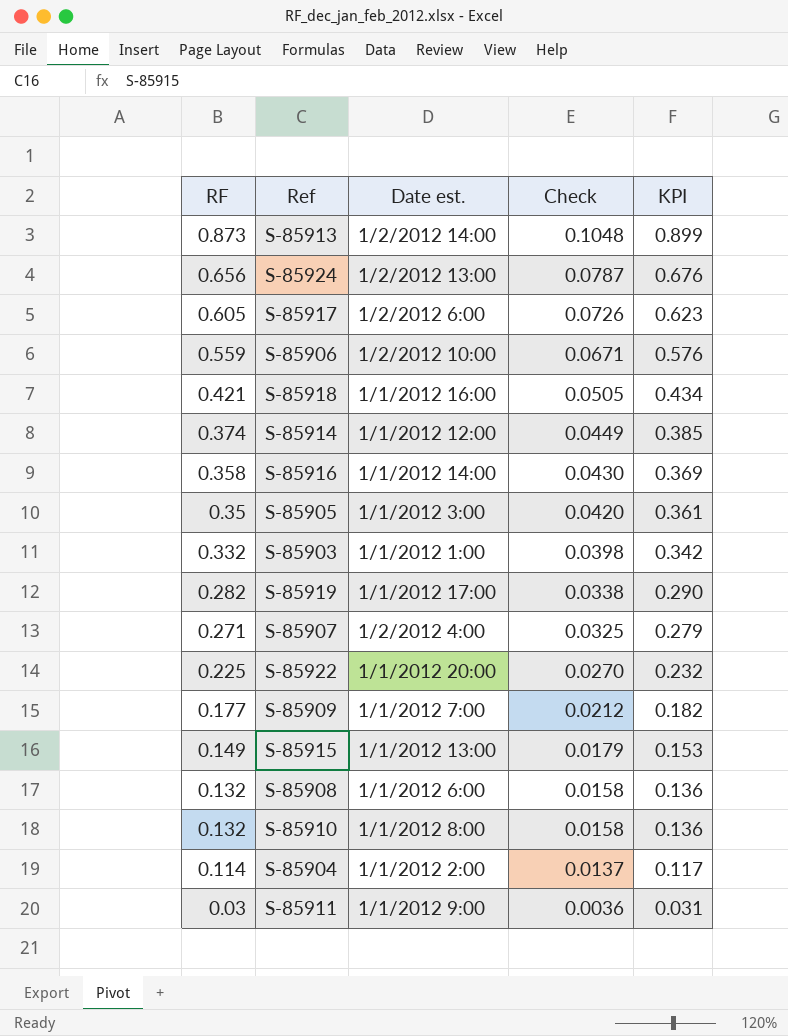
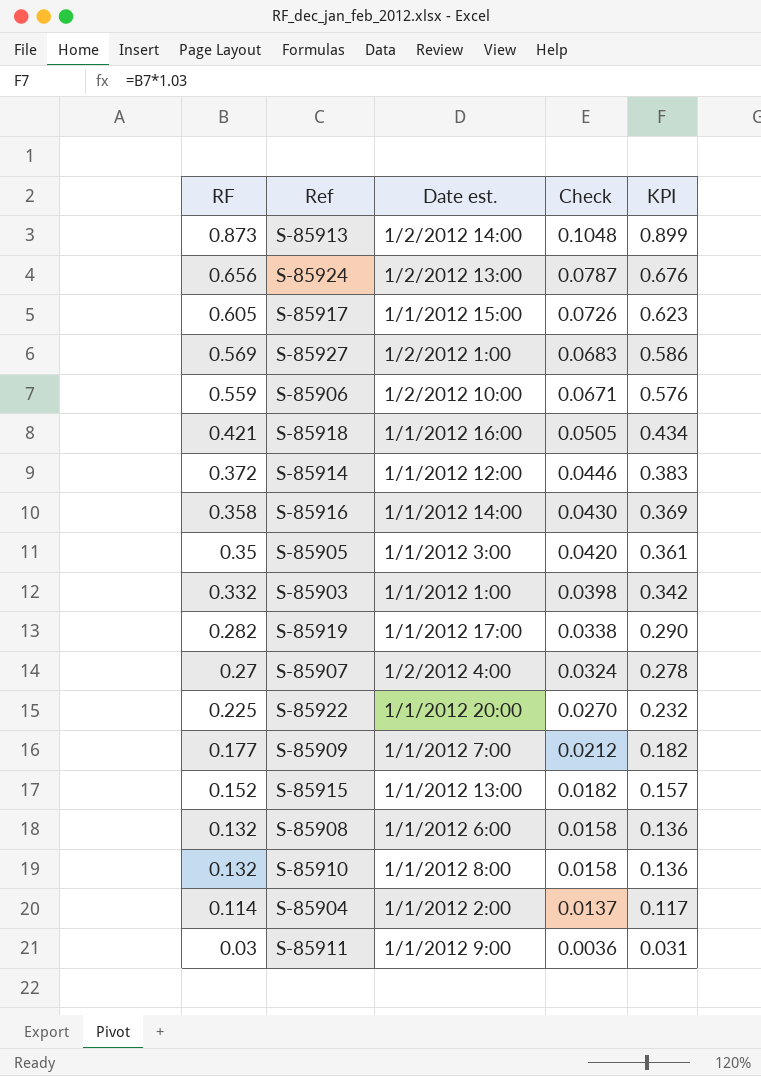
S-85917 | Date est.: 1/2/2012 6:00 -> 1/1/2012 15:00
row S-85927: none -> 0.569 | 1/2/2012 1:00 | 0.0683 | 0.586
S-85914 | RF: 0.374 -> 0.372
S-85914 | Check: 0.0449 -> 0.0446
S-85914 | KPI: 0.385 -> 0.383
S-85907 | RF: 0.271 -> 0.27
S-85907 | Check: 0.0325 -> 0.0324
S-85907 | KPI: 0.279 -> 0.278
S-85915 | RF: 0.149 -> 0.152
S-85915 | Check: 0.0179 -> 0.0182
S-85915 | KPI: 0.153 -> 0.157

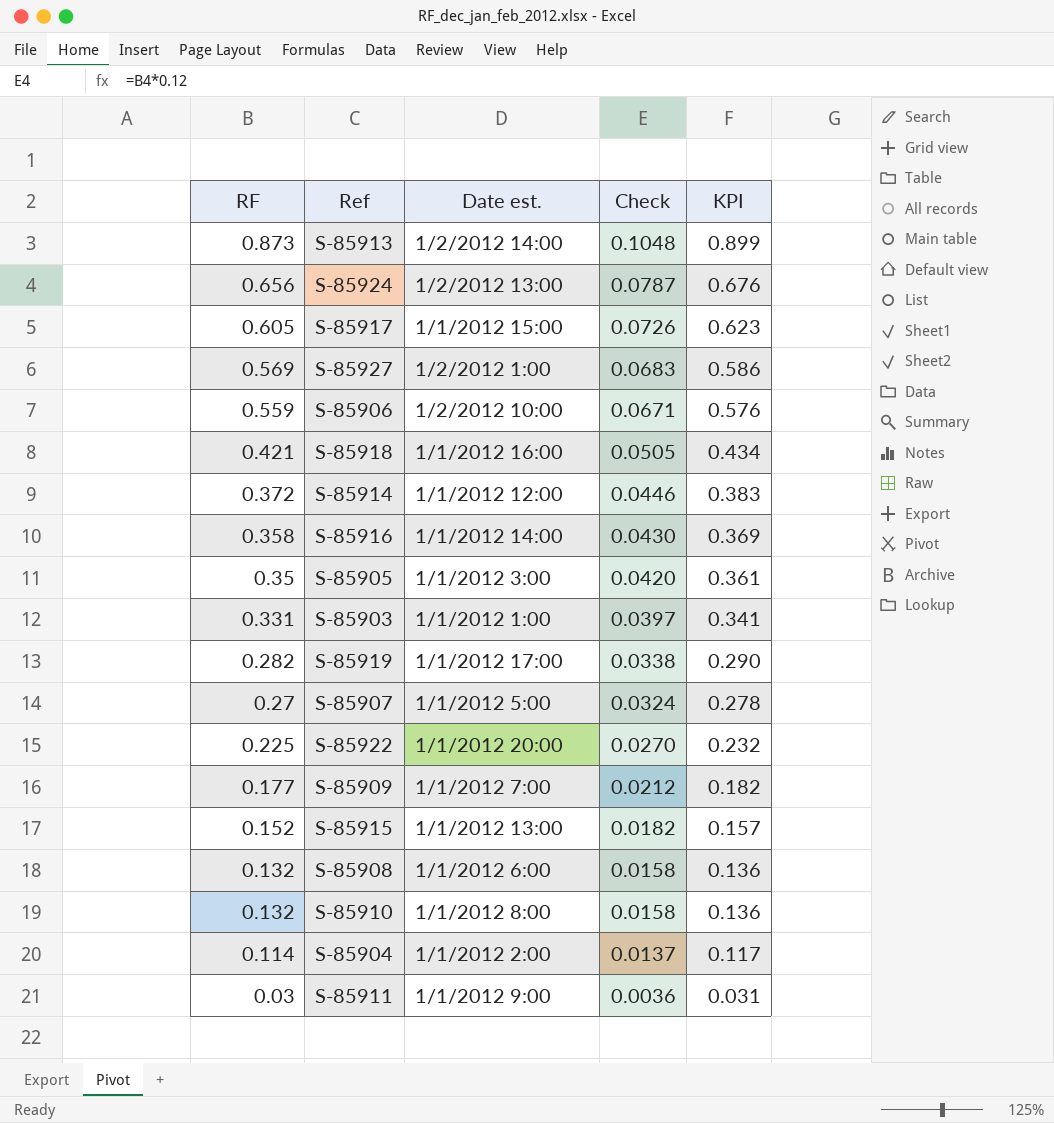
S-85903 | RF: 0.332 -> 0.331
S-85903 | Check: 0.0398 -> 0.0397
S-85903 | KPI: 0.342 -> 0.341
S-85907 | Date est.: 1/2/2012 4:00 -> 1/1/2012 5:00

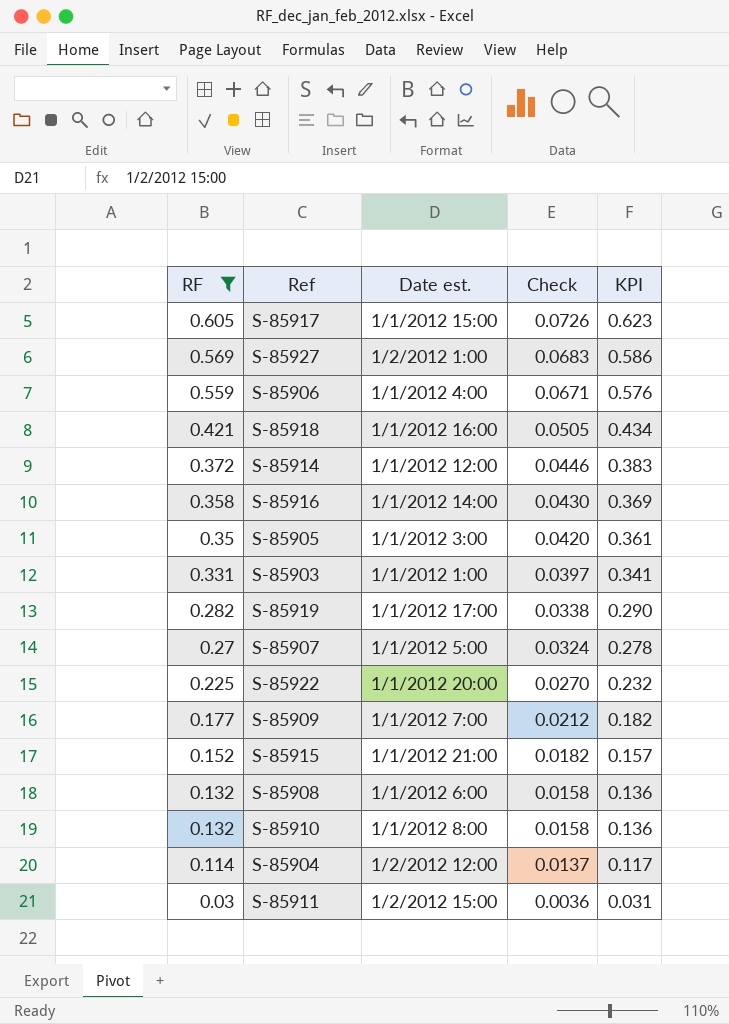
filter: none -> RF <= 0.605
S-85906 | Date est.: 1/2/2012 10:00 -> 1/1/2012 4:00
S-85915 | Date est.: 1/1/2012 13:00 -> 1/1/2012 21:00
S-85904 | Date est.: 1/1/2012 2:00 -> 1/2/2012 12:00
S-85911 | Date est.: 1/1/2012 9:00 -> 1/2/2012 15:00

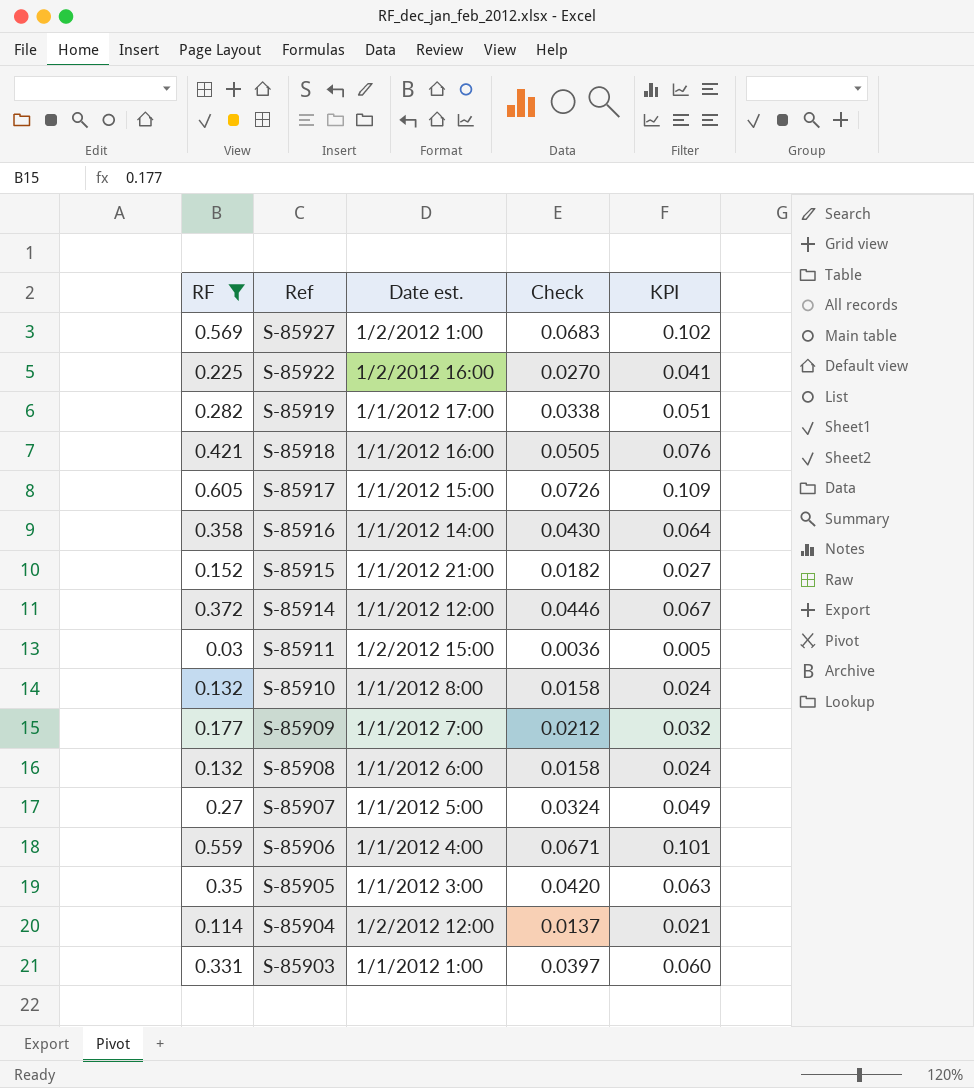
row order: RF descending -> Ref descending
column KPI | formula: [RF] * 1.03 -> [RF] * 0.18
S-85922 | Date est.: 1/1/2012 20:00 -> 1/2/2012 16:00

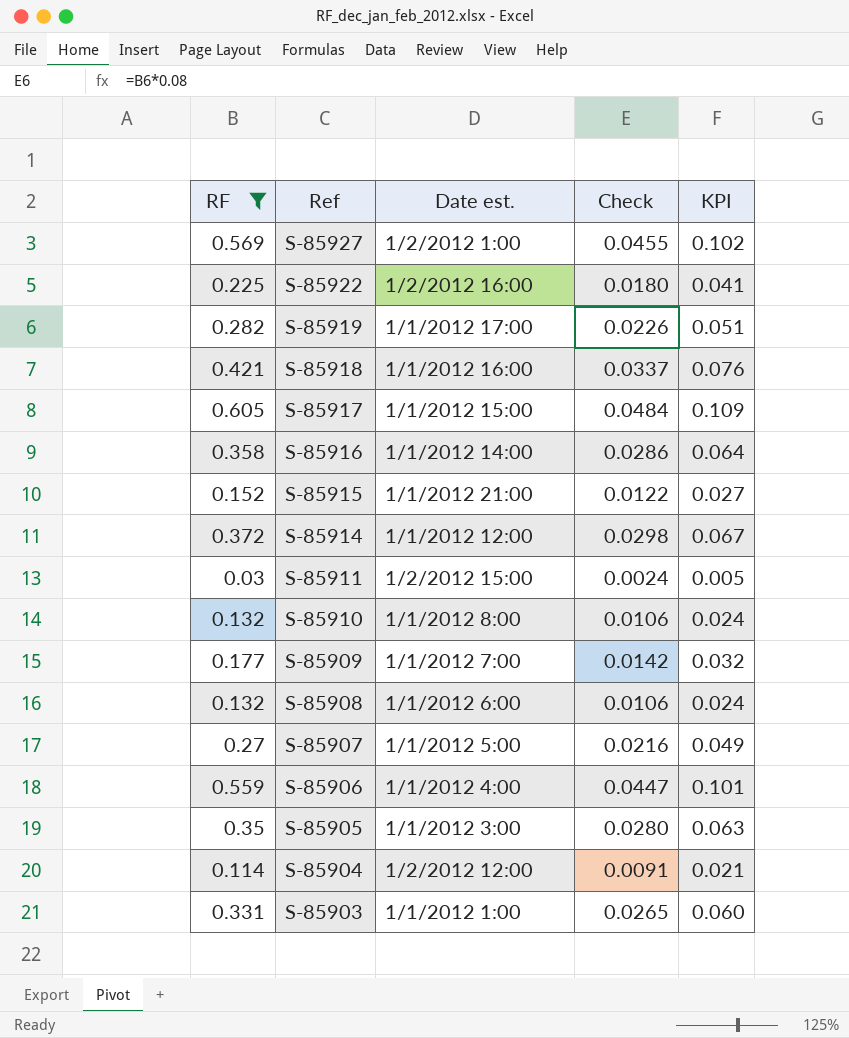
column Check | formula: [RF] * 0.12 -> [RF] * 0.08

